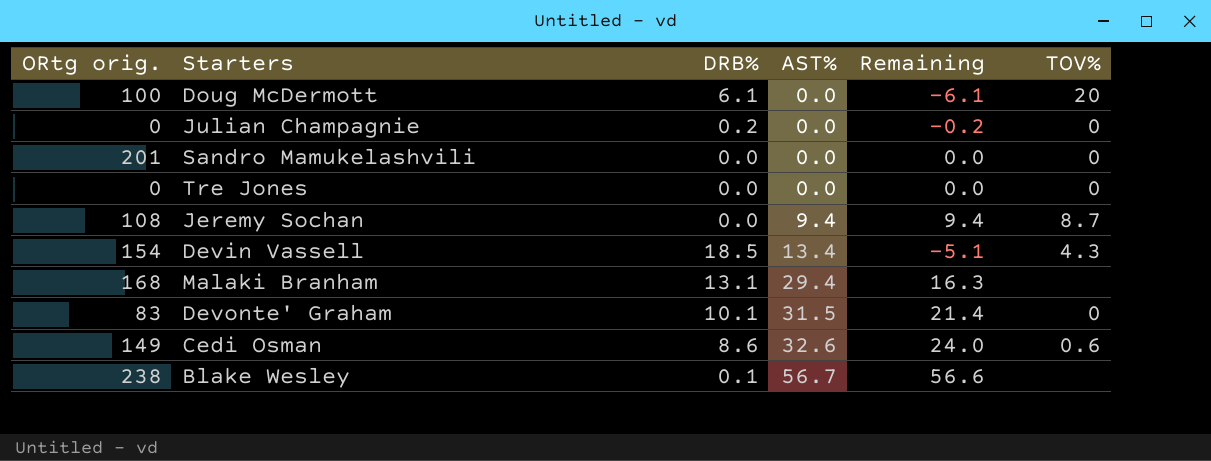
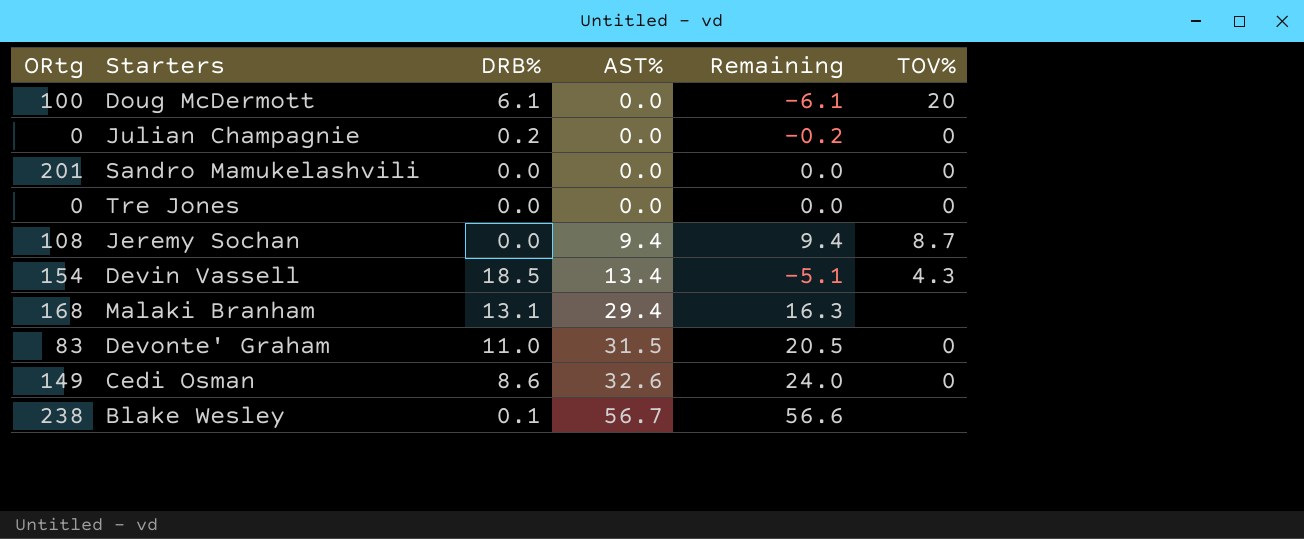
column name: ORtg orig. -> ORtg
Devonte' Graham | DRB%: 10.1 -> 11.0
Devonte' Graham | Remaining: 21.4 -> 20.5
Cedi Osman | TOV%: 0.6 -> 0

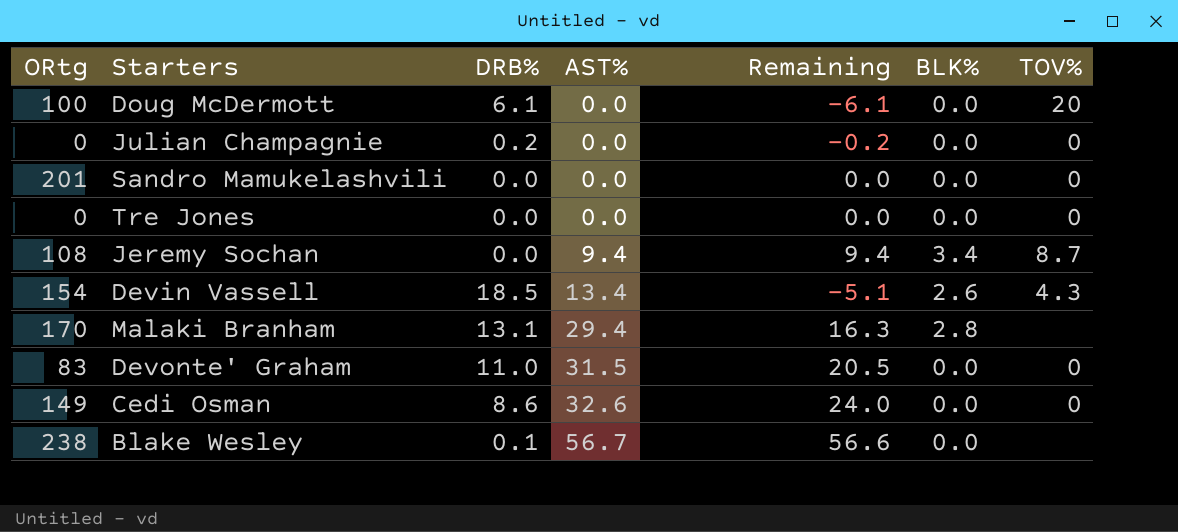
column BLK% | position: none -> 6
Malaki Branham | ORtg: 168 -> 170

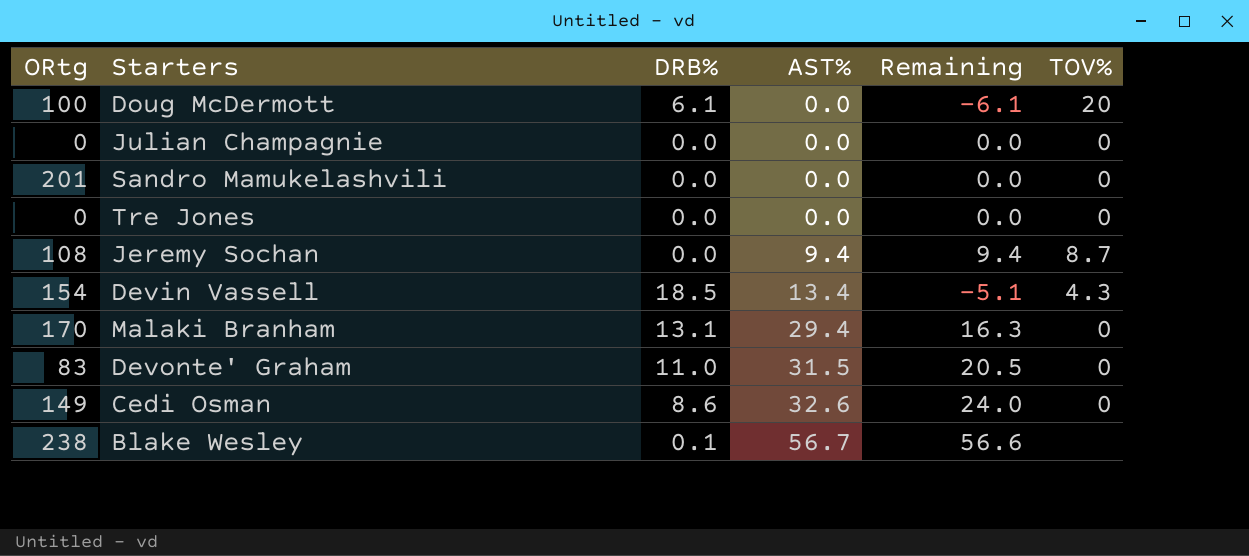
column BLK% | position: 6 -> none
Julian Champagnie | DRB%: 0.2 -> 0.0
Julian Champagnie | Remaining: -0.2 -> 0.0
Malaki Branham | TOV%: none -> 0

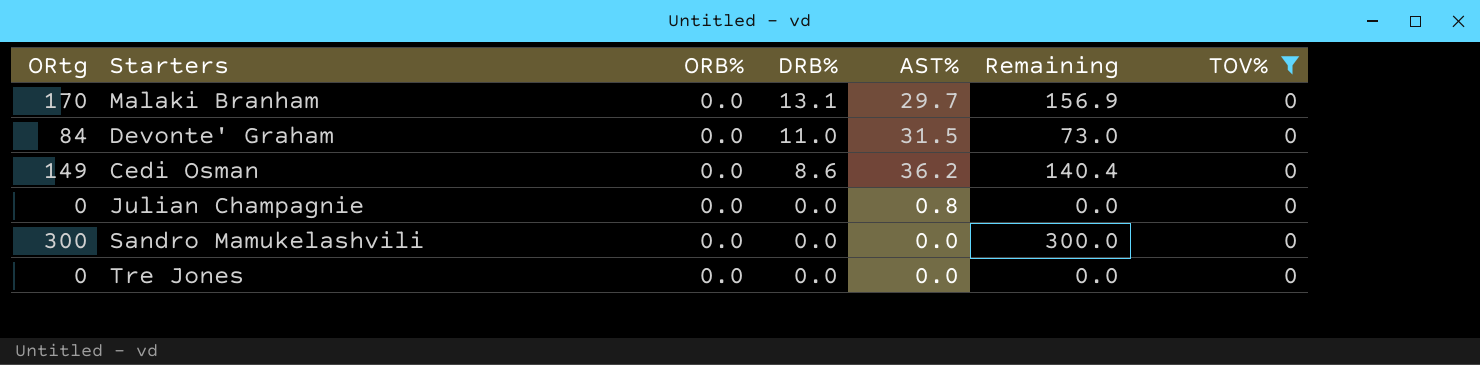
filter: none -> TOV% = 0
row order: AST% ascending -> DRB% descending
column ORB% | position: none -> 3
column Remaining | formula: [AST%] - [DRB%] -> [ORtg] - [DRB%]
Malaki Branham | AST%: 29.4 -> 29.7
Devonte' Graham | ORtg: 83 -> 84
Cedi Osman | AST%: 32.6 -> 36.2
Julian Champagnie | AST%: 0.0 -> 0.8
Sandro Mamukelashvili | ORtg: 201 -> 300

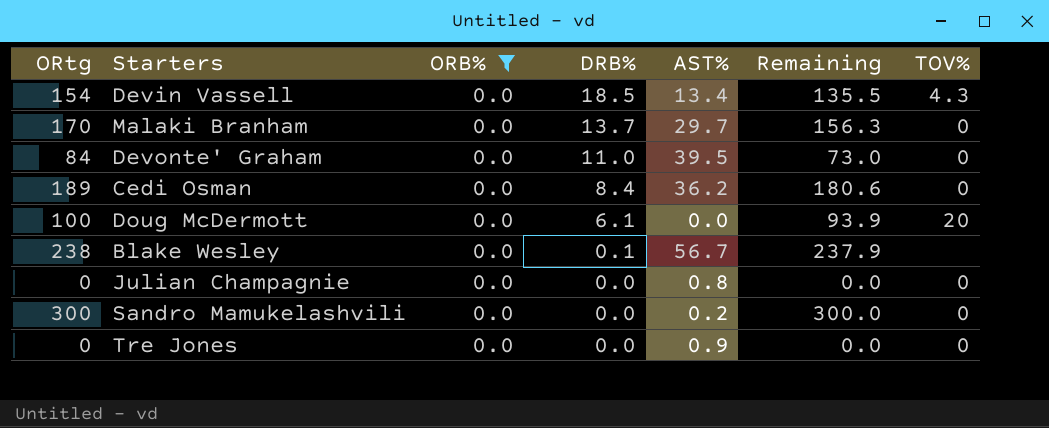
filter: TOV% = 0 -> ORB% = 0.0
Malaki Branham | DRB%: 13.1 -> 13.7
Malaki Branham | Remaining: 156.9 -> 156.3
Devonte' Graham | AST%: 31.5 -> 39.5
Cedi Osman | ORtg: 149 -> 189
Cedi Osman | DRB%: 8.6 -> 8.4
Cedi Osman | Remaining: 140.4 -> 180.6
Sandro Mamukelashvili | AST%: 0.0 -> 0.2
Tre Jones | AST%: 0.0 -> 0.9

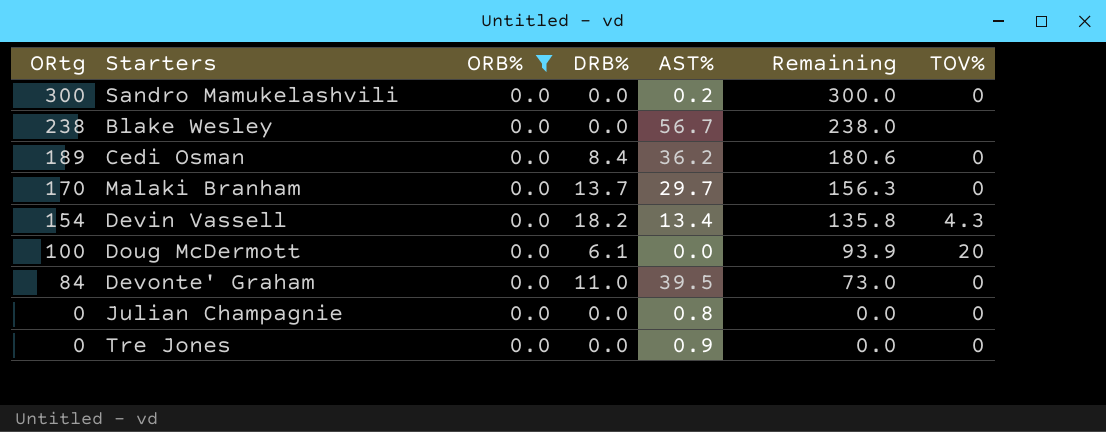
row order: DRB% descending -> ORtg descending
Blake Wesley | DRB%: 0.1 -> 0.0
Blake Wesley | Remaining: 237.9 -> 238.0
Devin Vassell | DRB%: 18.5 -> 18.2
Devin Vassell | Remaining: 135.5 -> 135.8

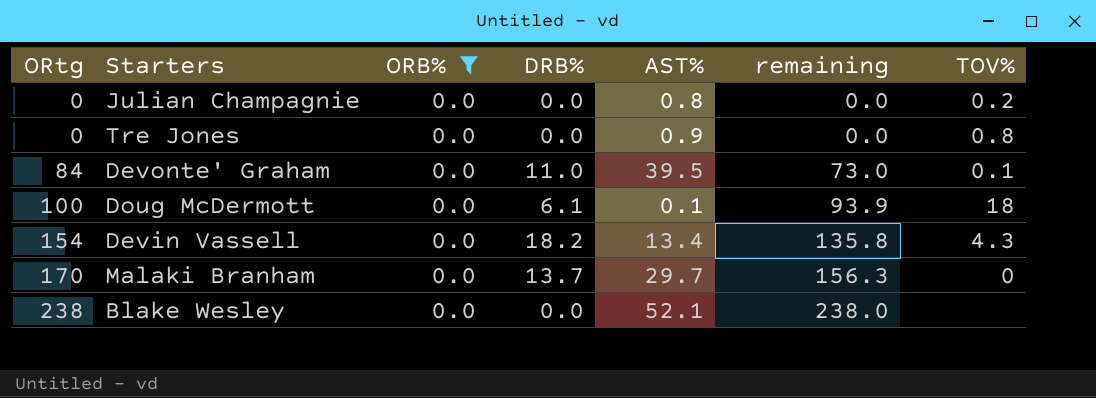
row order: ORtg descending -> ORtg ascending
column name: Remaining -> remaining
row Sandro Mamukelashvili: 300 | 0.0 | 0.0 | 0.2 | 300.0 | 0 -> none
row Cedi Osman: 189 | 0.0 | 8.4 | 36.2 | 180.6 | 0 -> none
Julian Champagnie | TOV%: 0 -> 0.2
Tre Jones | TOV%: 0 -> 0.8
Devonte' Graham | TOV%: 0 -> 0.1
Doug McDermott | AST%: 0.0 -> 0.1
Doug McDermott | TOV%: 20 -> 18
Blake Wesley | AST%: 56.7 -> 52.1

